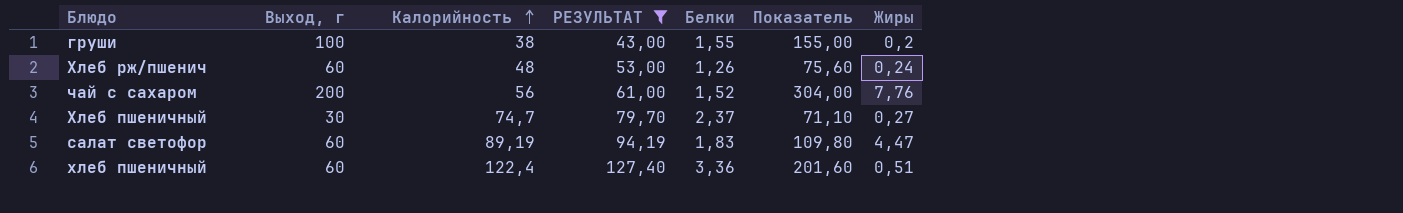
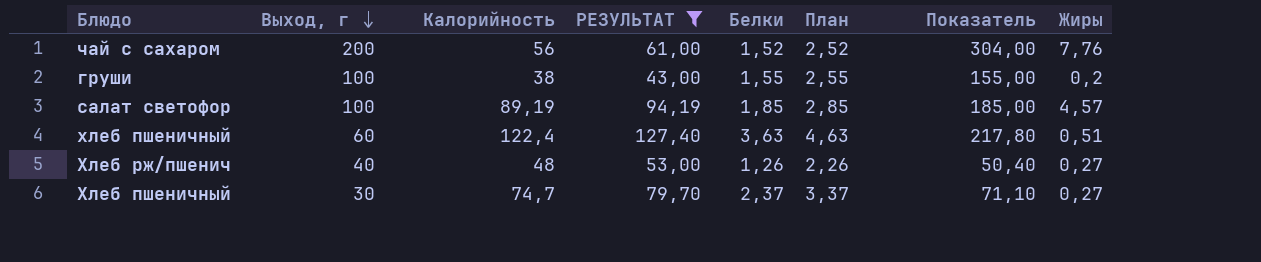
row order: Калорийность ascending -> Выход, г descending
column План | formula: none -> [Белки] + 1
салат светофор | Выход, г: 60 -> 100
салат светофор | Белки: 1,83 -> 1,85
салат светофор | Показатель: 109,80 -> 185,00
салат светофор | Жиры: 4,47 -> 4,57
хлеб пшеничный | Белки: 3,36 -> 3,63
хлеб пшеничный | Показатель: 201,60 -> 217,80
Хлеб рж/пшенич | Выход, г: 60 -> 40
Хлеб рж/пшенич | Показатель: 75,60 -> 50,40
Хлеб рж/пшенич | Жиры: 0,24 -> 0,27

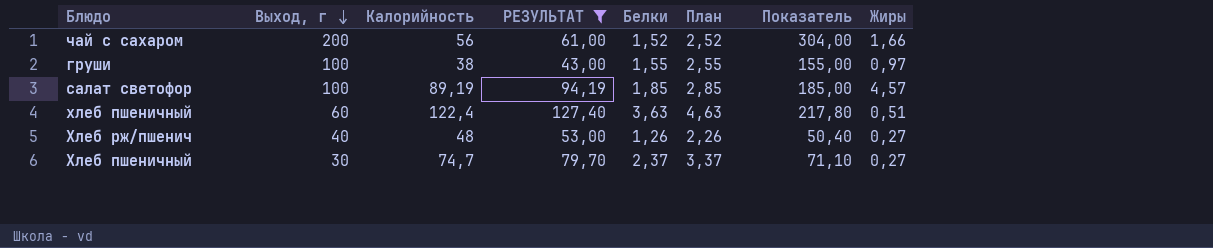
чай с сахаром | Жиры: 7,76 -> 1,66
груши | Жиры: 0,2 -> 0,97

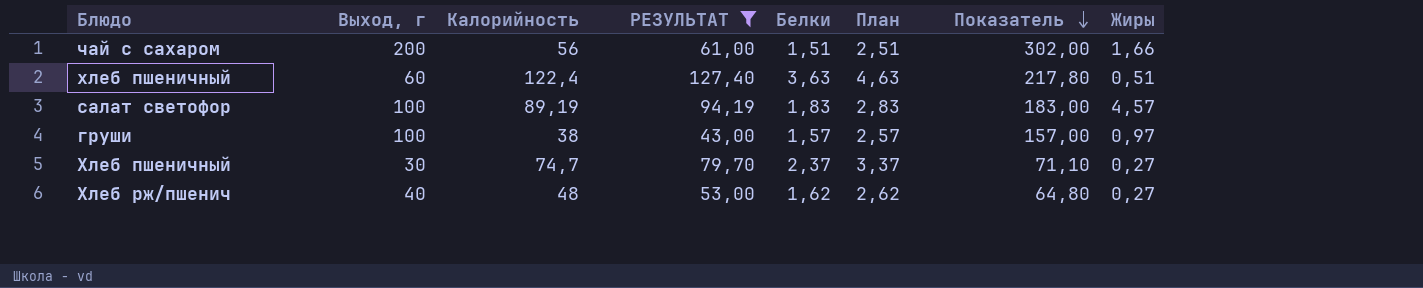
row order: Выход, г descending -> Показатель descending
чай с сахаром | Белки: 1,52 -> 1,51
чай с сахаром | План: 2,52 -> 2,51
чай с сахаром | Показатель: 304,00 -> 302,00
салат светофор | Белки: 1,85 -> 1,83
салат светофор | План: 2,85 -> 2,83
салат светофор | Показатель: 185,00 -> 183,00
груши | Белки: 1,55 -> 1,57
груши | План: 2,55 -> 2,57
груши | Показатель: 155,00 -> 157,00
Хлеб рж/пшенич | Белки: 1,26 -> 1,62
Хлеб рж/пшенич | План: 2,26 -> 2,62
Хлеб рж/пшенич | Показатель: 50,40 -> 64,80

